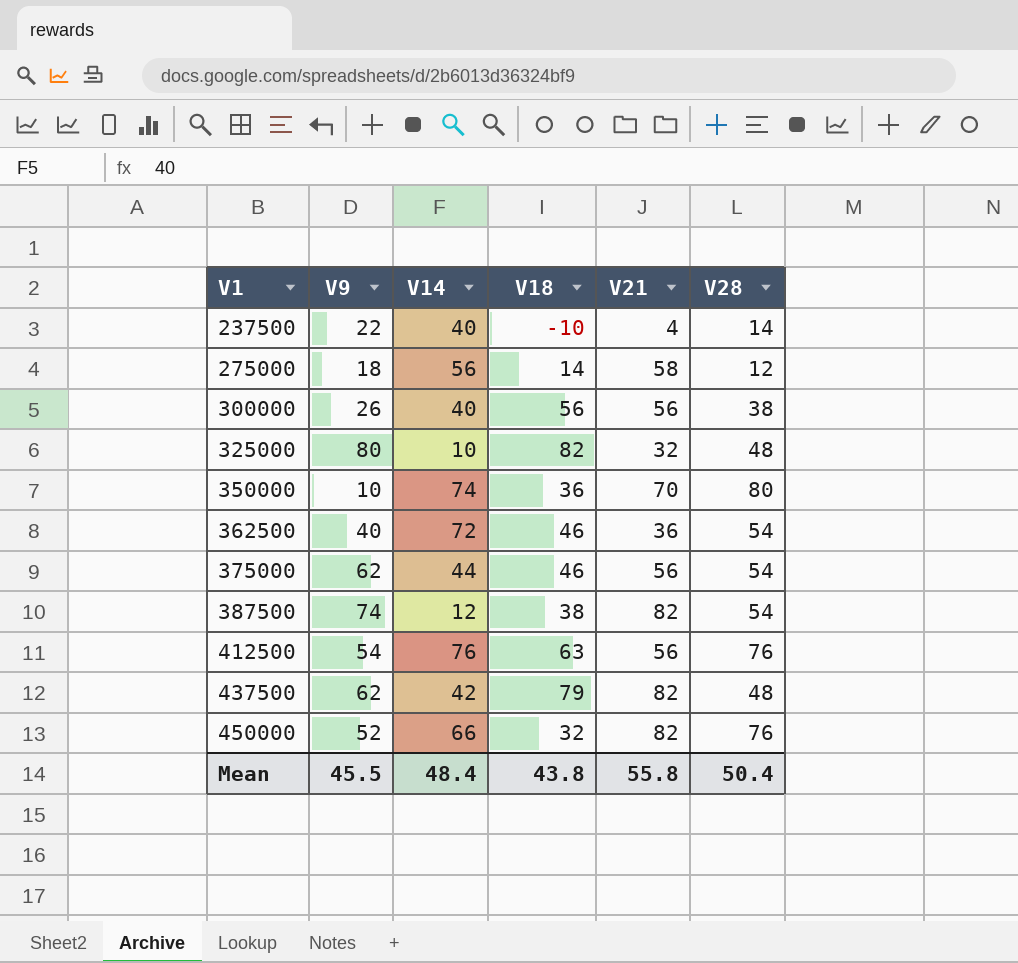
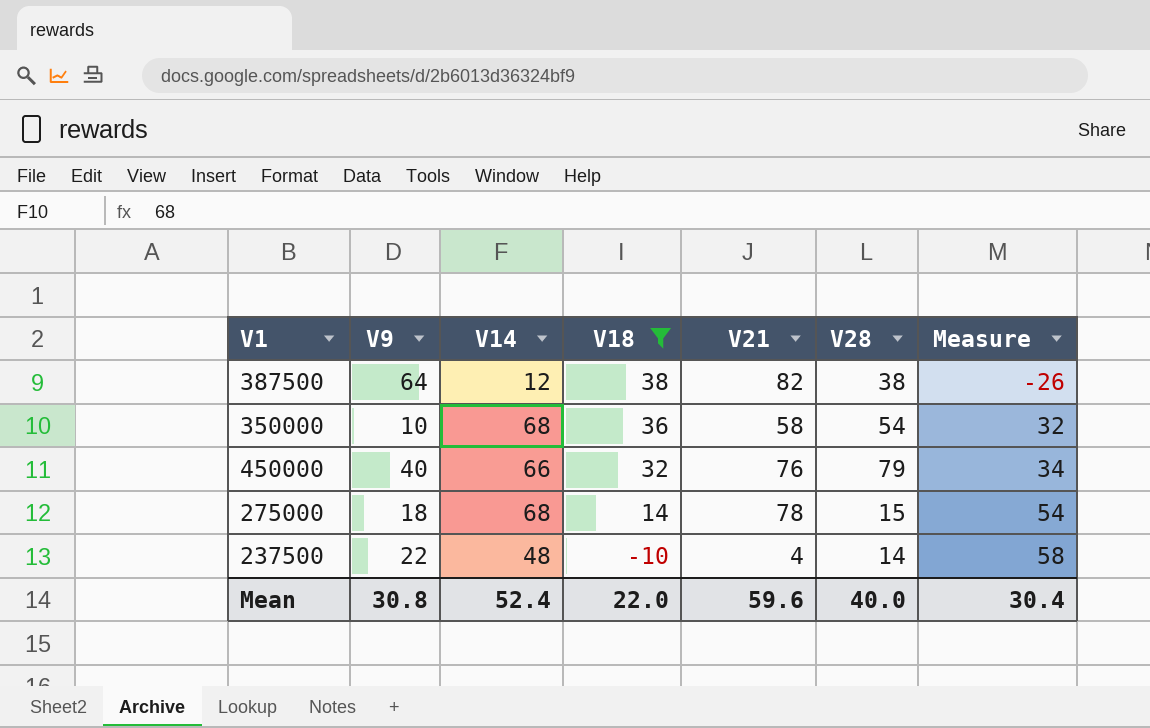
filter: none -> V18 <= 38
row order: V1 ascending -> V18 descending
column Measure | formula: none -> [V14] - [V18]
387500 | V9: 74 -> 64
387500 | V28: 54 -> 38
350000 | V14: 74 -> 68
350000 | V21: 70 -> 58
350000 | V28: 80 -> 54
450000 | V9: 52 -> 40
450000 | V21: 82 -> 76
450000 | V28: 76 -> 79
275000 | V14: 56 -> 68
275000 | V21: 58 -> 78
275000 | V28: 12 -> 15
237500 | V14: 40 -> 48
Mean | V9: 45.5 -> 30.8
Mean | V14: 48.4 -> 52.4
Mean | V18: 43.8 -> 22.0
Mean | V21: 55.8 -> 59.6
Mean | V28: 50.4 -> 40.0

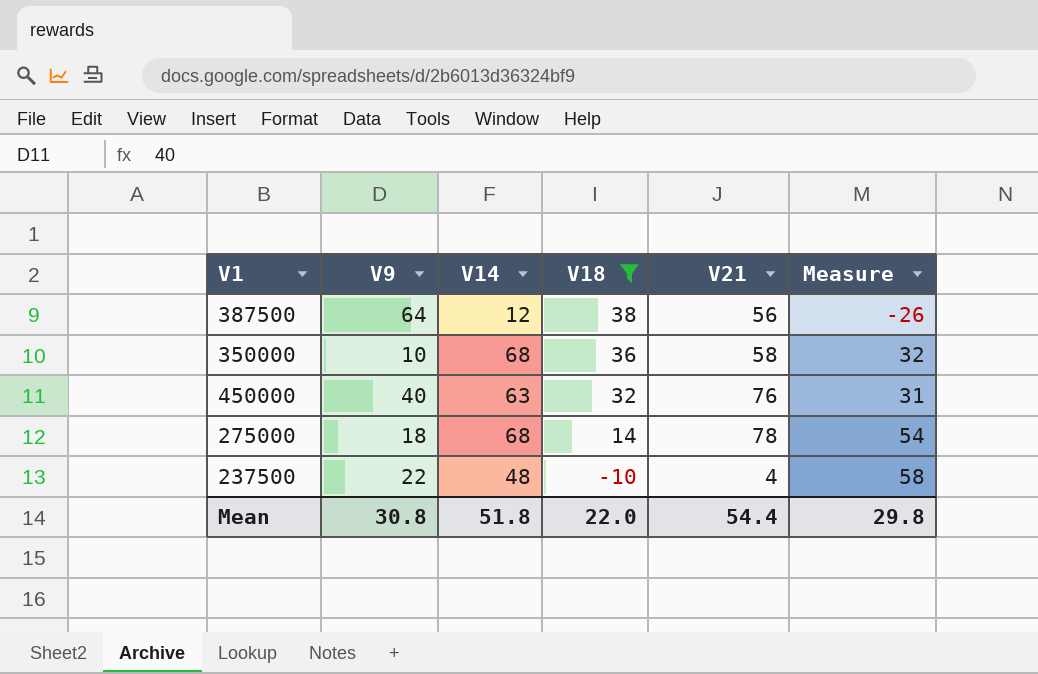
column V28 | position: 6 -> none
387500 | V21: 82 -> 56
450000 | V14: 66 -> 63
450000 | Measure: 34 -> 31
Mean | V14: 52.4 -> 51.8
Mean | V21: 59.6 -> 54.4
Mean | Measure: 30.4 -> 29.8

